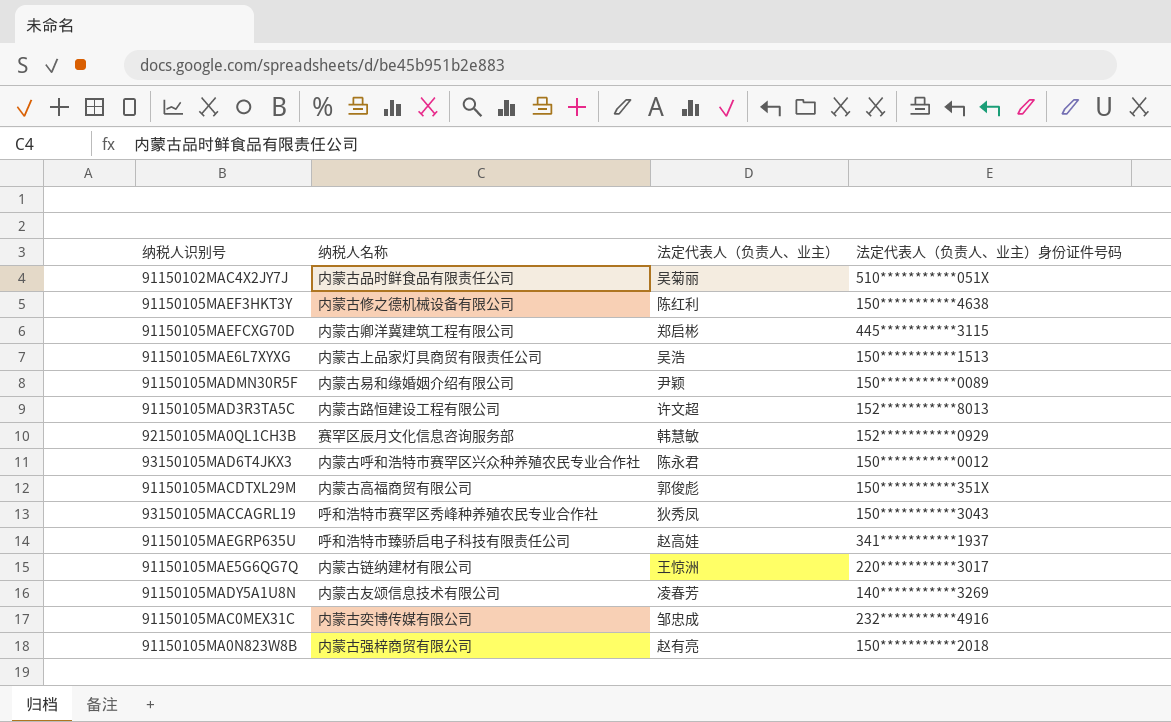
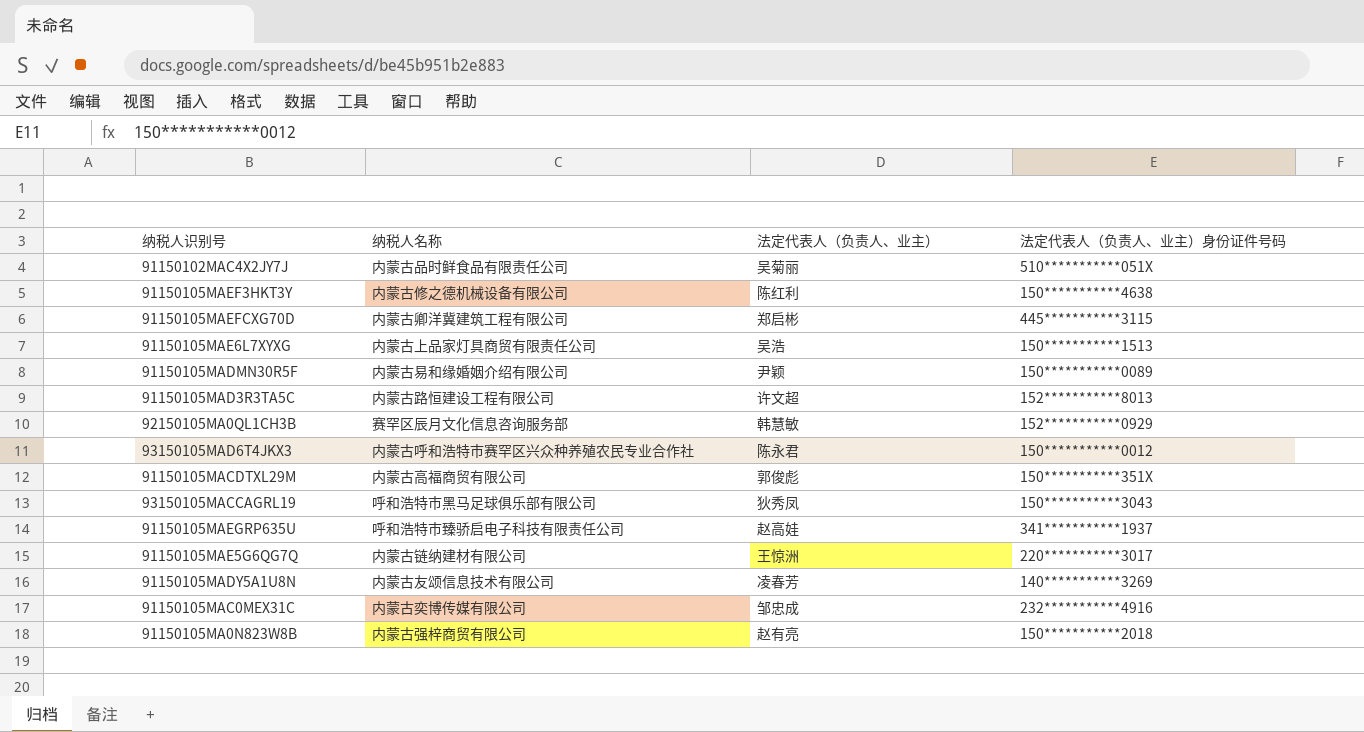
93150105MACCAGRL19 | 纳税人名称: 呼和浩特市赛罕区秀峰种养殖农民专业合作社 -> 呼和浩特市黑马足球俱乐部有限公司

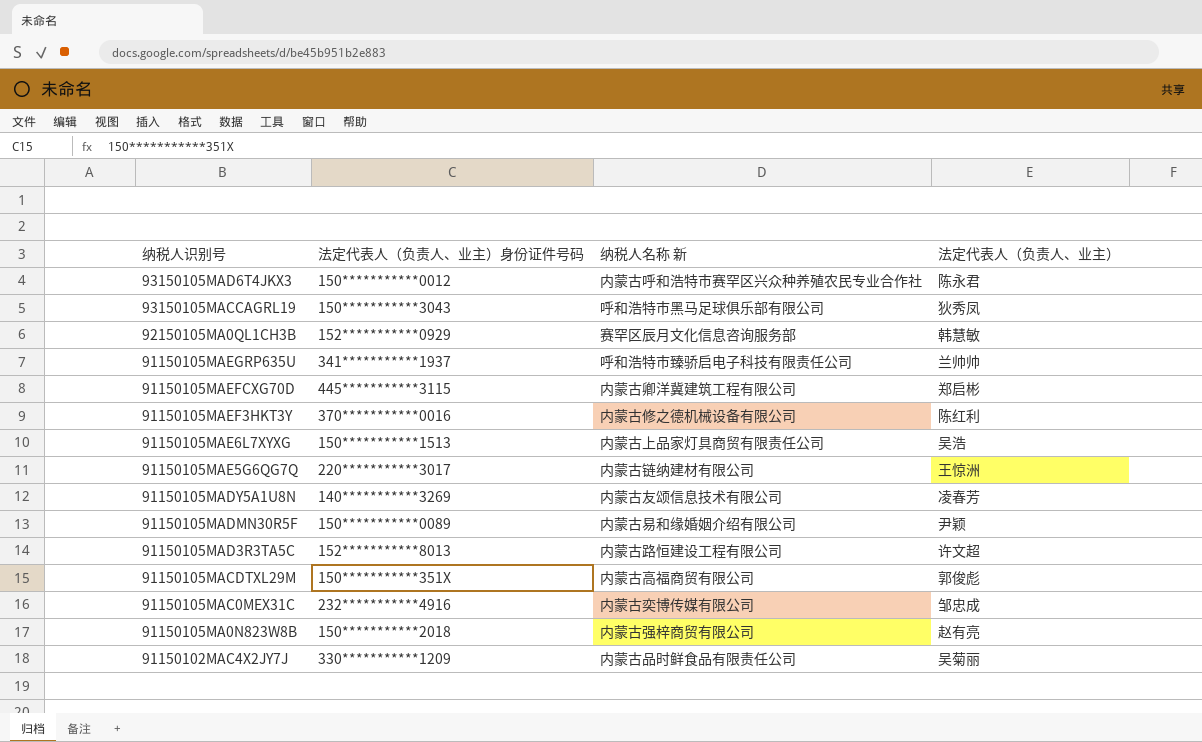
row order: none -> 纳税人识别号 descending
column 法定代表人（负责人、业主）身份证件号码 | position: 4 -> 2
column name: 纳税人名称 -> 纳税人名称 新
91150105MAEGRP635U | 法定代表人（负责人、业主）: 赵高娃 -> 兰帅帅
91150105MAEF3HKT3Y | 法定代表人（负责人、业主）身份证件号码: 150***********4638 -> 370***********0016
91150102MAC4X2JY7J | 法定代表人（负责人、业主）身份证件号码: 510***********051X -> 330***********1209

